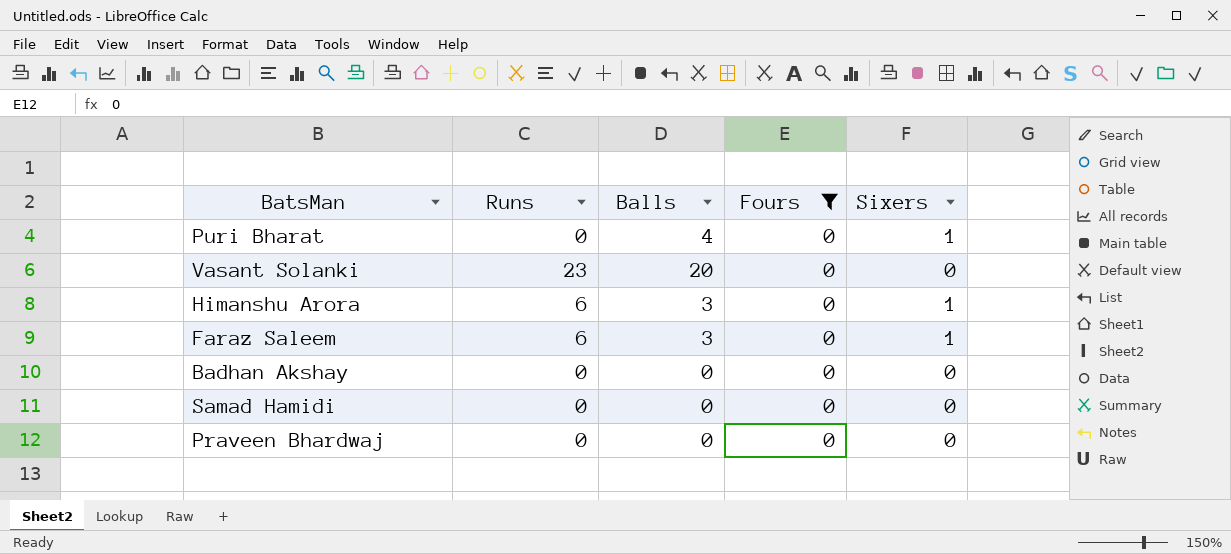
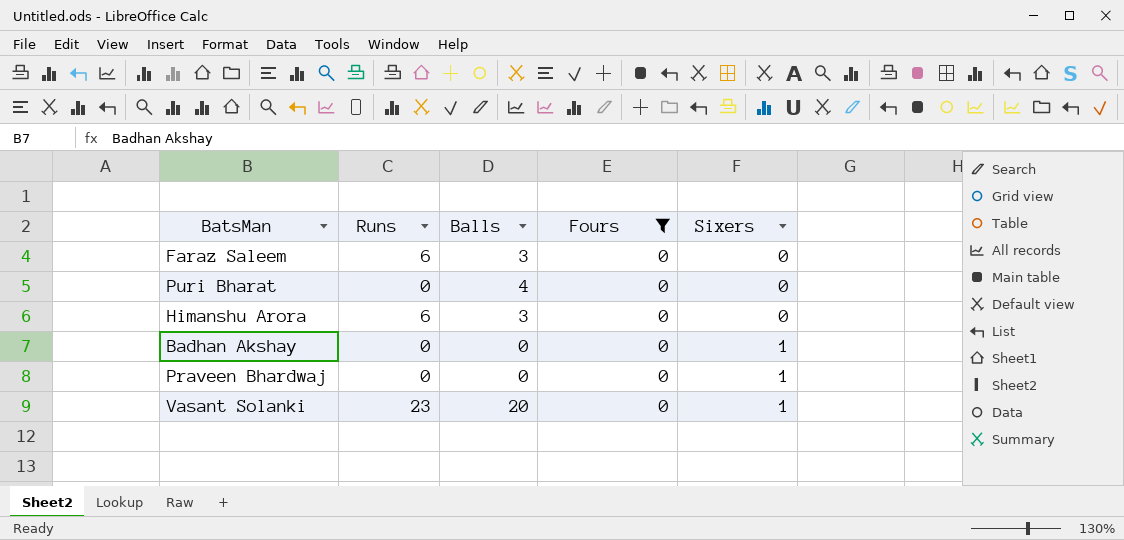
row order: none -> Sixers ascending
row Samad Hamidi: 0 | 0 | 0 | 0 -> none
Faraz Saleem | Sixers: 1 -> 0
Puri Bharat | Sixers: 1 -> 0
Himanshu Arora | Sixers: 1 -> 0
Badhan Akshay | Sixers: 0 -> 1
Praveen Bhardwaj | Sixers: 0 -> 1
Vasant Solanki | Sixers: 0 -> 1

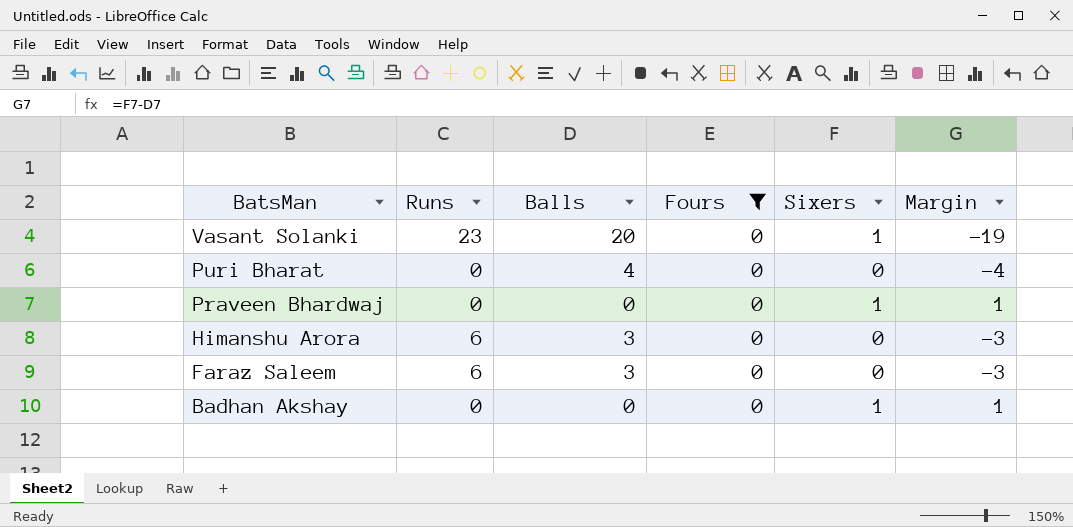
row order: Sixers ascending -> BatsMan descending
column Margin | formula: none -> [Sixers] - [Balls]

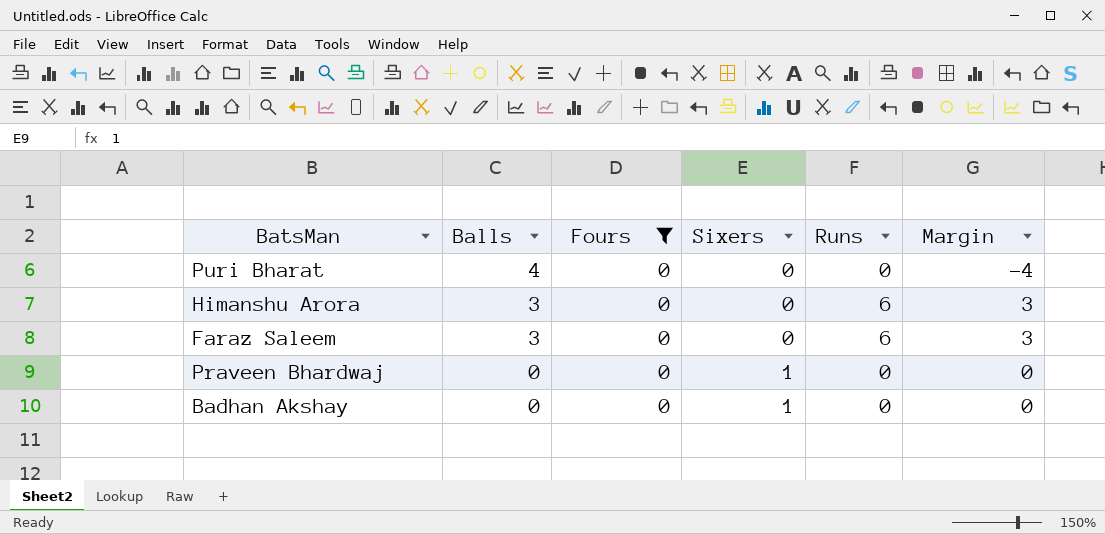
row order: BatsMan descending -> Balls descending
column Runs | position: 2 -> 5
column Margin | formula: [Sixers] - [Balls] -> [Runs] - [Balls]
row Vasant Solanki: 23 | 20 | 0 | 1 | -19 -> none

